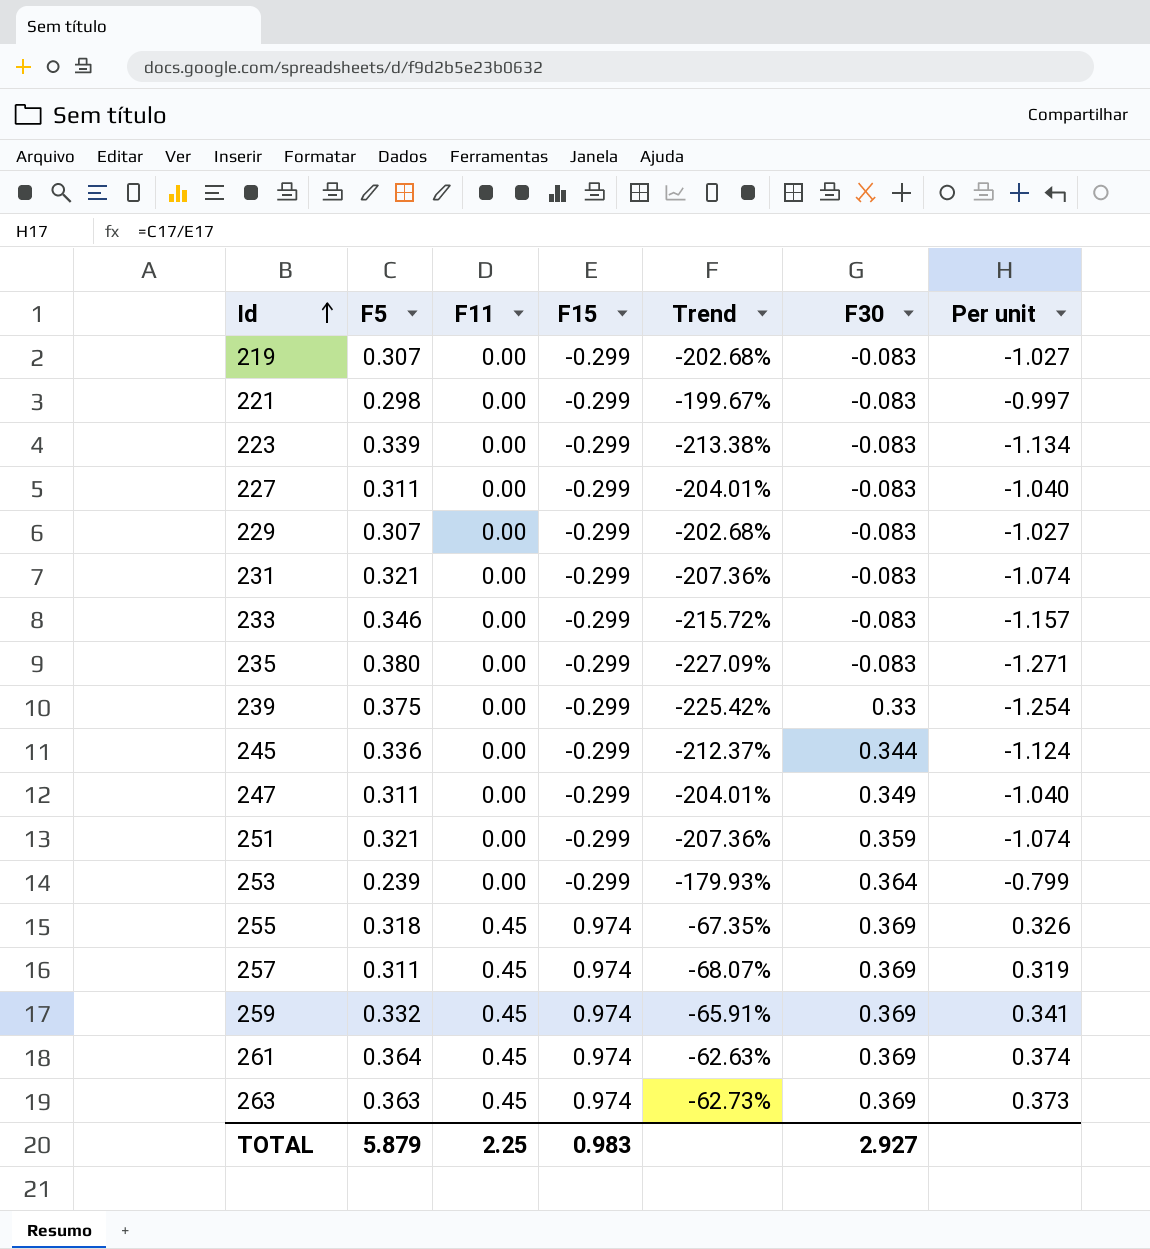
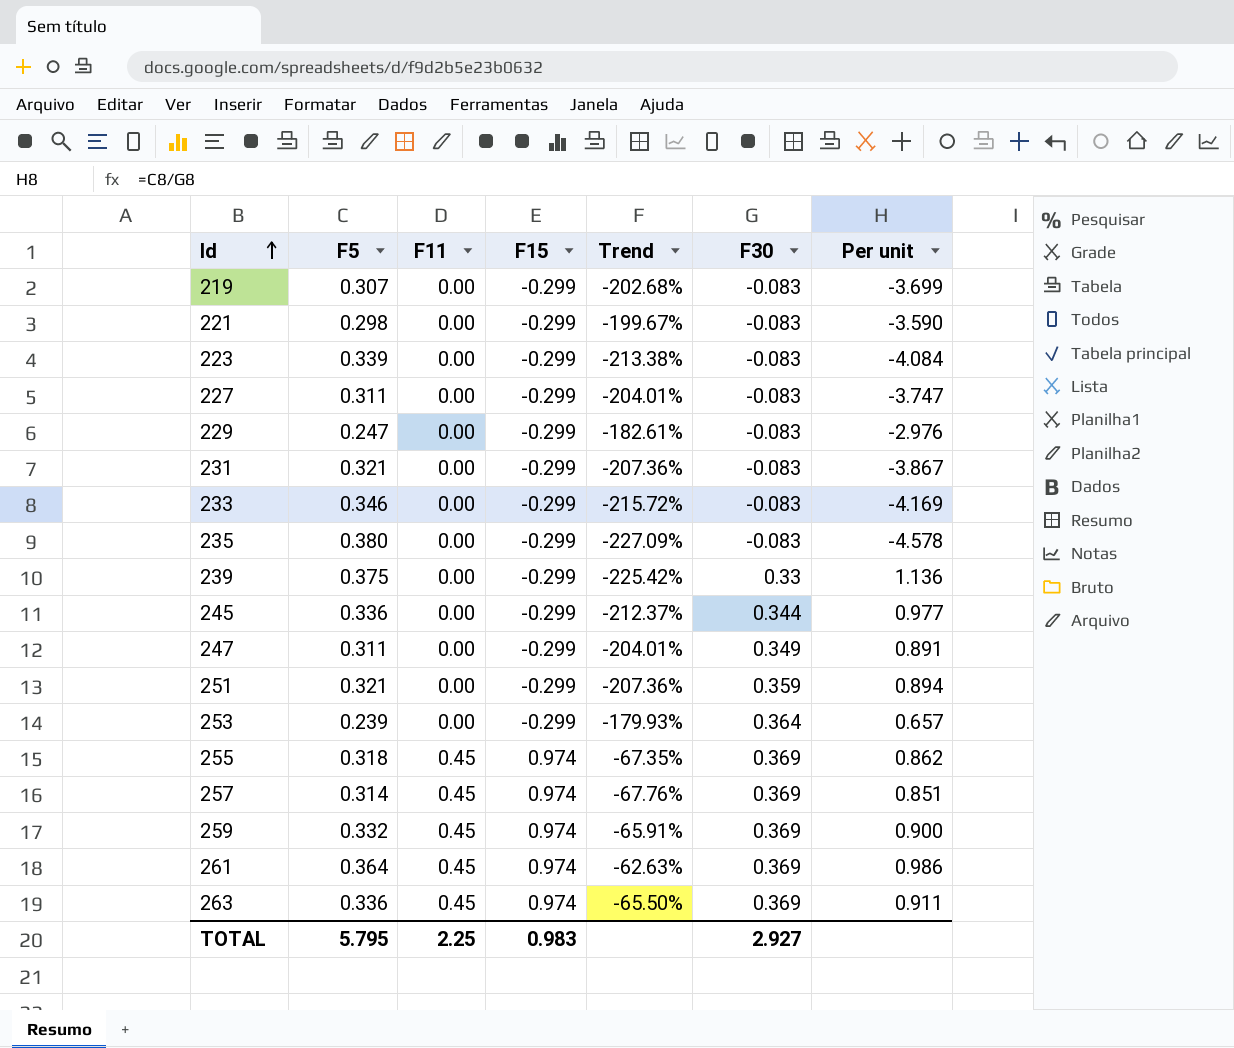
column Per unit | formula: [F5] / [F15] -> [F5] / [F30]
229 | F5: 0.307 -> 0.247
229 | Trend: -202.68% -> -182.61%
257 | F5: 0.311 -> 0.314
257 | Trend: -68.07% -> -67.76%
263 | F5: 0.363 -> 0.336
263 | Trend: -62.73% -> -65.50%
TOTAL | F5: 5.879 -> 5.795

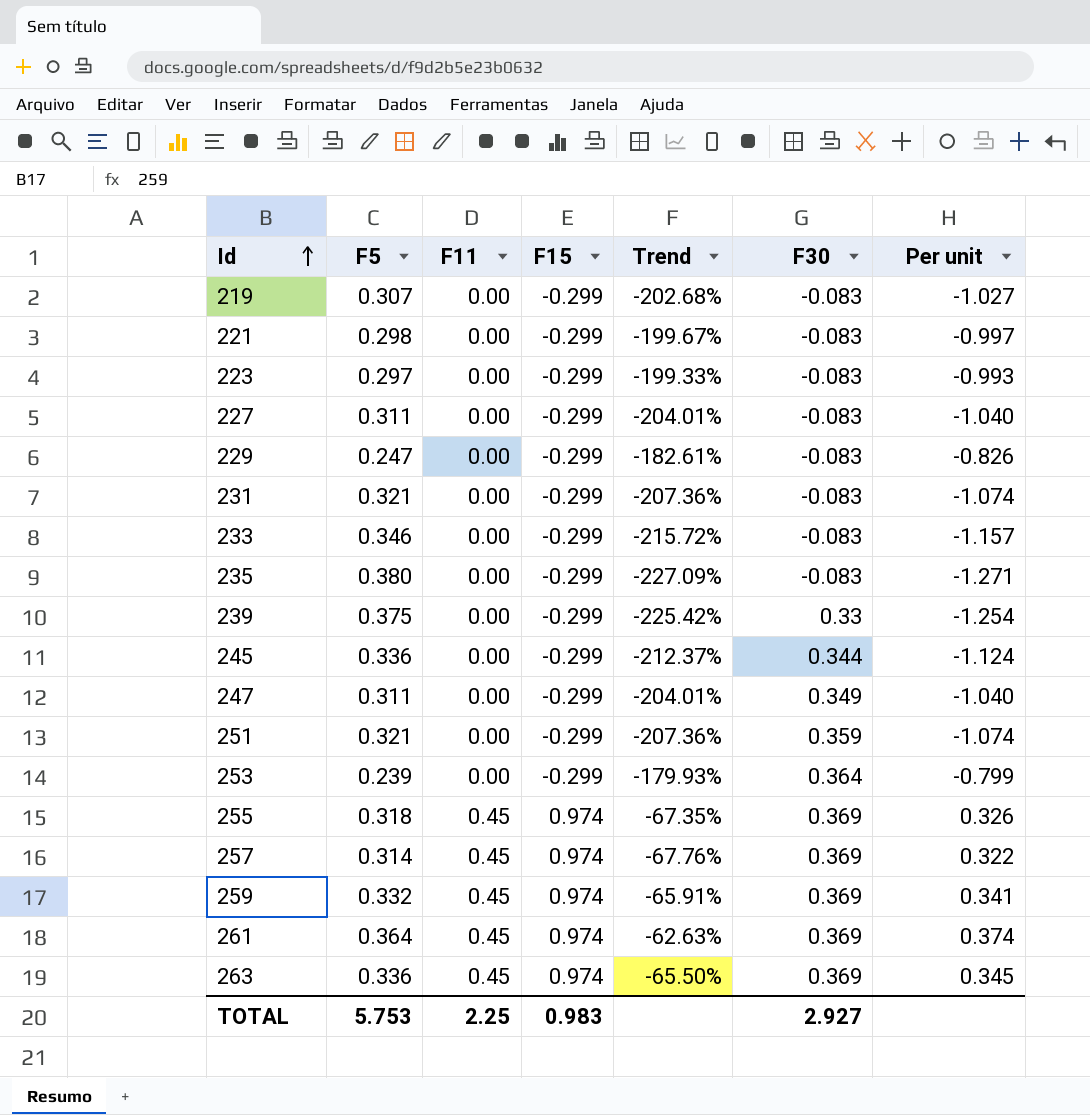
column Per unit | formula: [F5] / [F30] -> [F5] / [F15]
223 | F5: 0.339 -> 0.297
223 | Trend: -213.38% -> -199.33%
TOTAL | F5: 5.795 -> 5.753

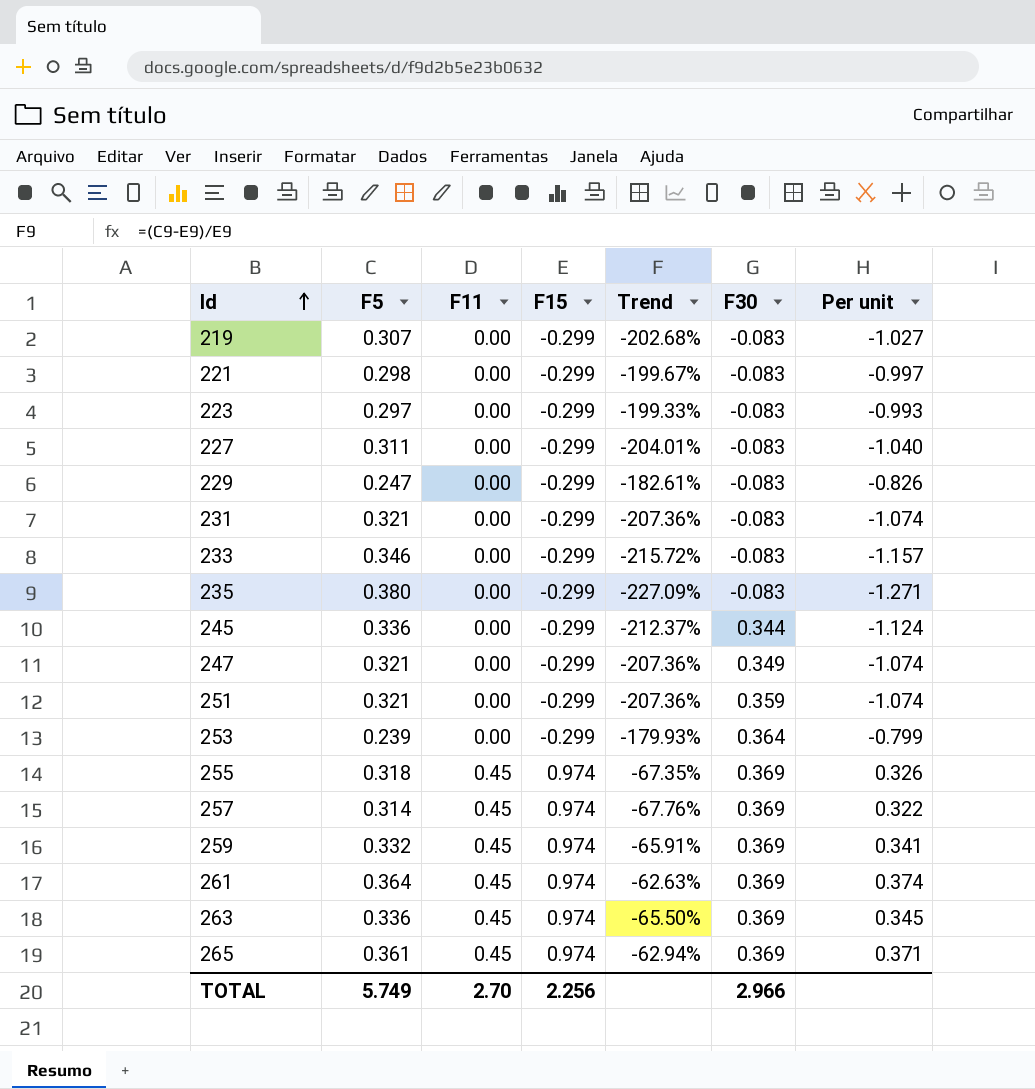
row 239: 0.375 | 0.00 | -0.299 | -225.42% | 0.33 | -1.254 -> none
247 | F5: 0.311 -> 0.321
247 | Trend: -204.01% -> -207.36%
247 | Per unit: -1.040 -> -1.074
row 265: none -> 0.361 | 0.45 | 0.974 | -62.94% | 0.369 | 0.371
TOTAL | F5: 5.753 -> 5.749
TOTAL | F11: 2.25 -> 2.70
TOTAL | F15: 0.983 -> 2.256
TOTAL | F30: 2.927 -> 2.966

